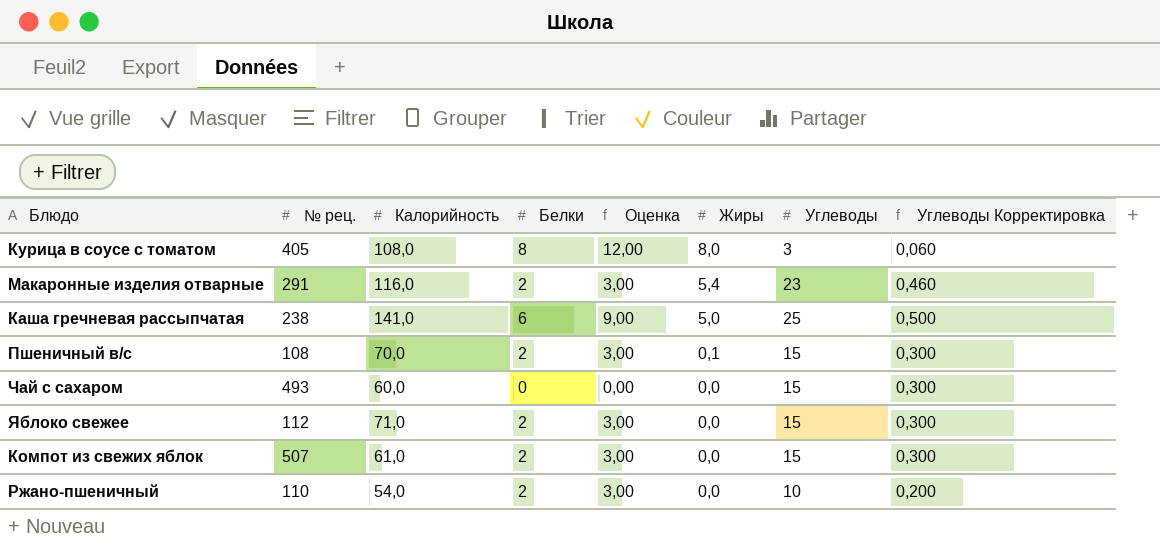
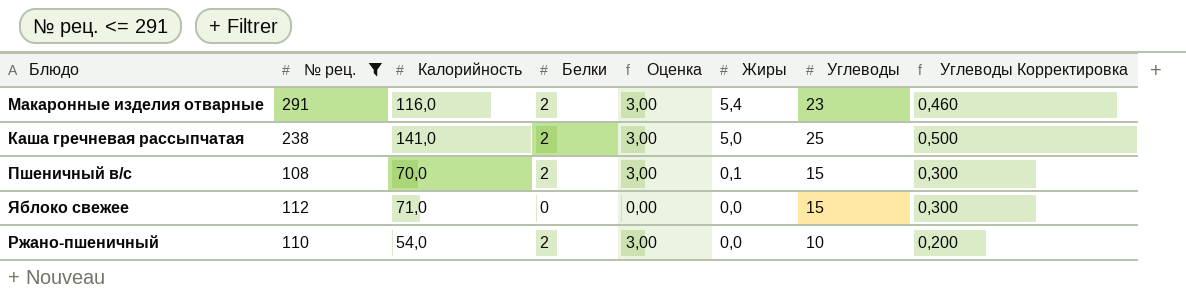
filter: none -> № рец. <= 291
Каша гречневая рассыпчатая | Белки: 6 -> 2
Каша гречневая рассыпчатая | Оценка: 9,00 -> 3,00
Яблоко свежее | Белки: 2 -> 0
Яблоко свежее | Оценка: 3,00 -> 0,00

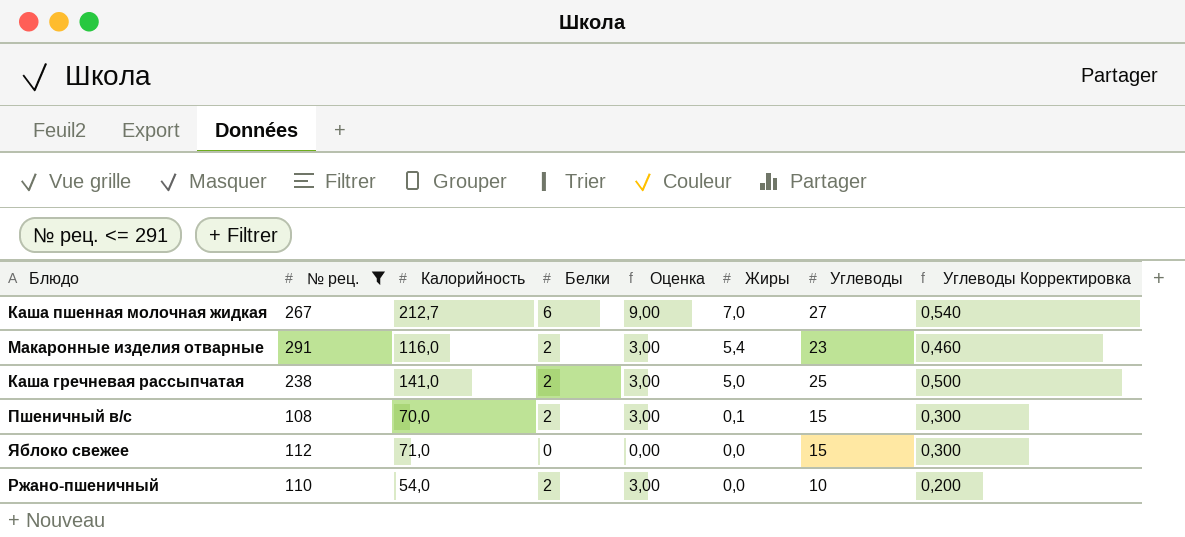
row Каша пшенная молочная жидкая: none -> 267 | 212,7 | 6 | 9,00 | 7,0 | 27 | 0,540

